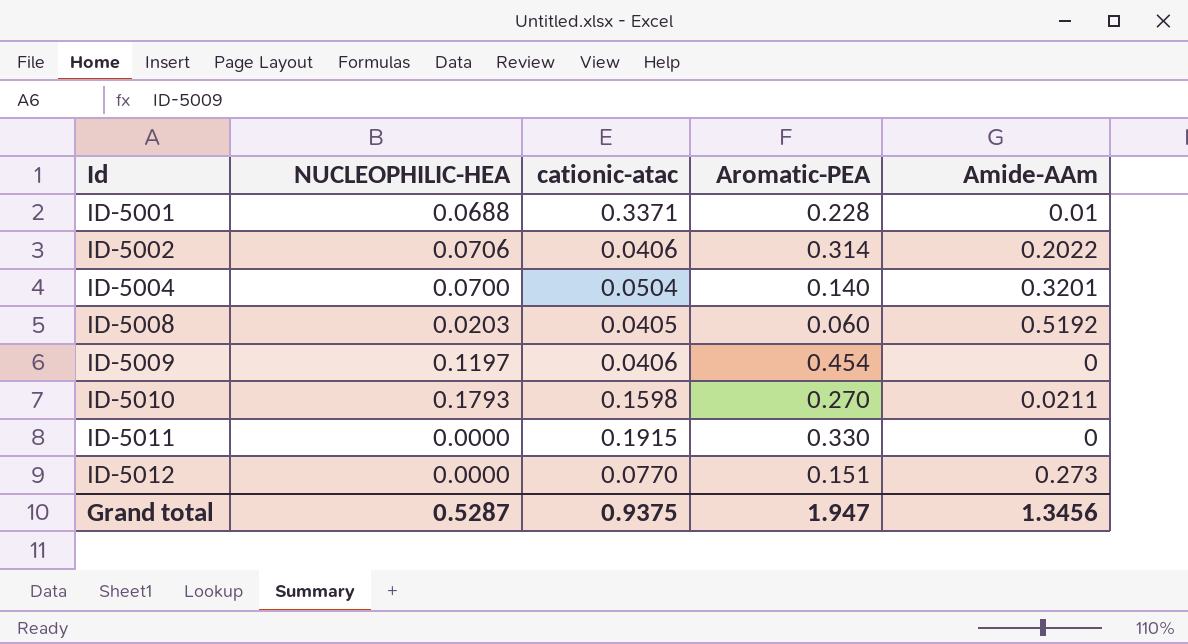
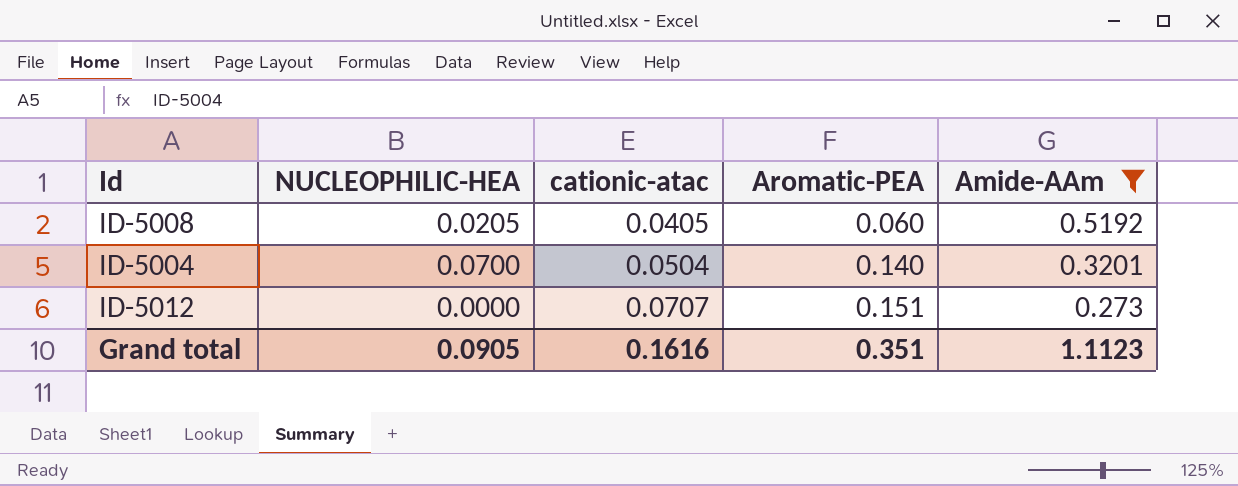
filter: none -> Amide-AAm >= 0.273
row order: Id ascending -> cationic-atac ascending
ID-5008 | NUCLEOPHILIC-HEA: 0.0203 -> 0.0205
ID-5012 | cationic-atac: 0.0770 -> 0.0707
Grand total | NUCLEOPHILIC-HEA: 0.5287 -> 0.0905
Grand total | cationic-atac: 0.9375 -> 0.1616
Grand total | Aromatic-PEA: 1.947 -> 0.351
Grand total | Amide-AAm: 1.3456 -> 1.1123

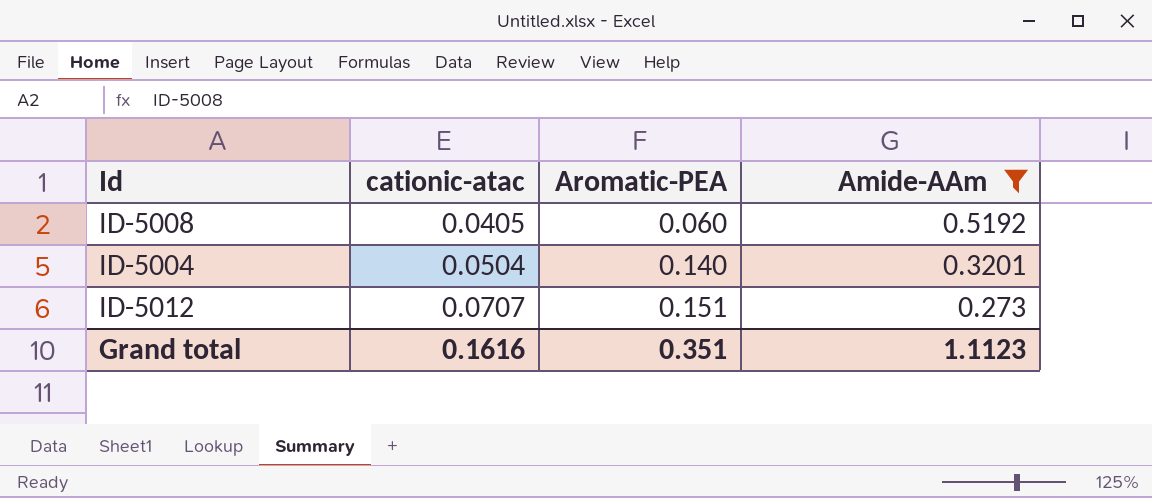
column NUCLEOPHILIC-HEA | position: 2 -> none

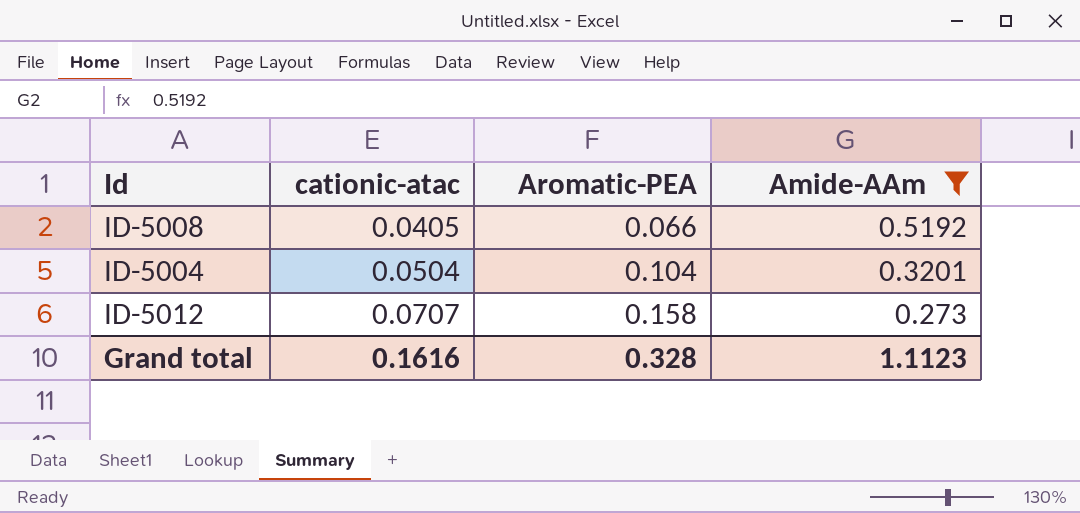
ID-5008 | Aromatic-PEA: 0.060 -> 0.066
ID-5004 | Aromatic-PEA: 0.140 -> 0.104
ID-5012 | Aromatic-PEA: 0.151 -> 0.158
Grand total | Aromatic-PEA: 0.351 -> 0.328

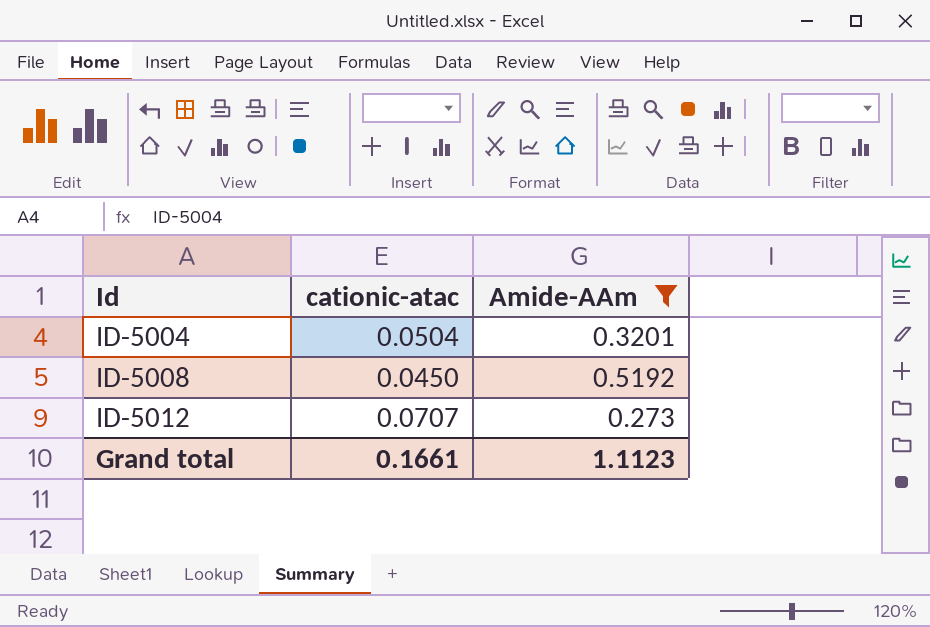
row order: cationic-atac ascending -> Id ascending
column Aromatic-PEA | position: 3 -> none
ID-5008 | cationic-atac: 0.0405 -> 0.0450
Grand total | cationic-atac: 0.1616 -> 0.1661

